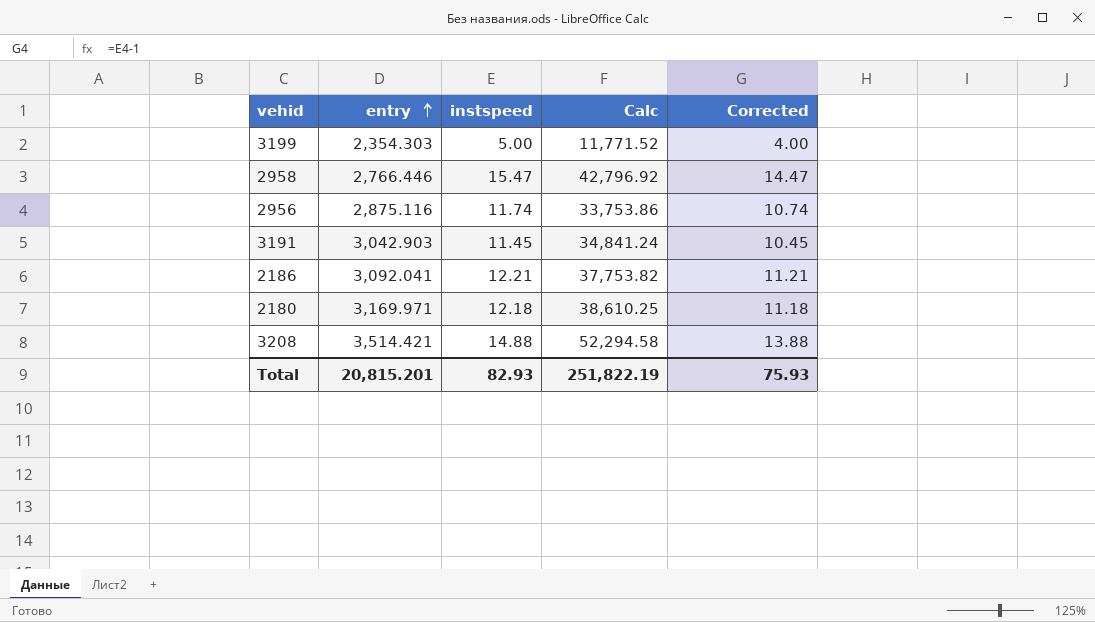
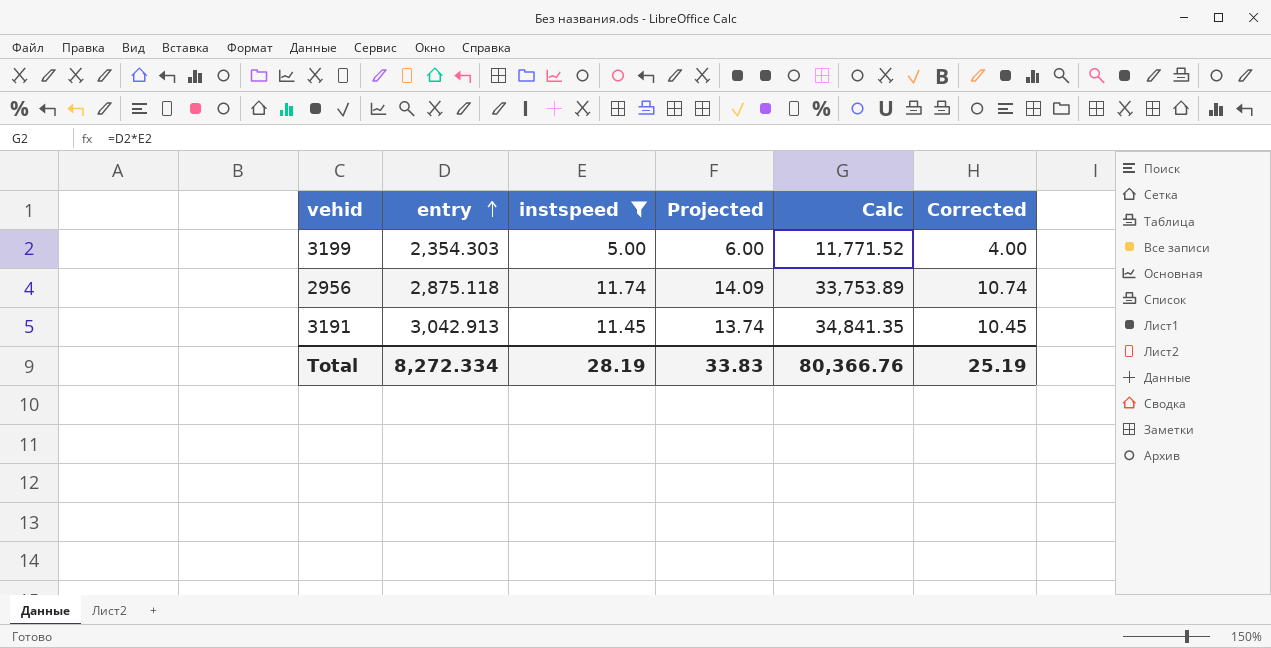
filter: none -> instspeed <= 11.74
column Projected | formula: none -> [instspeed] * 1.2
2956 | entry: 2,875.116 -> 2,875.118
2956 | Calc: 33,753.86 -> 33,753.89
3191 | entry: 3,042.903 -> 3,042.913
3191 | Calc: 34,841.24 -> 34,841.35
Total | entry: 20,815.201 -> 8,272.334
Total | instspeed: 82.93 -> 28.19
Total | Calc: 251,822.19 -> 80,366.76
Total | Corrected: 75.93 -> 25.19

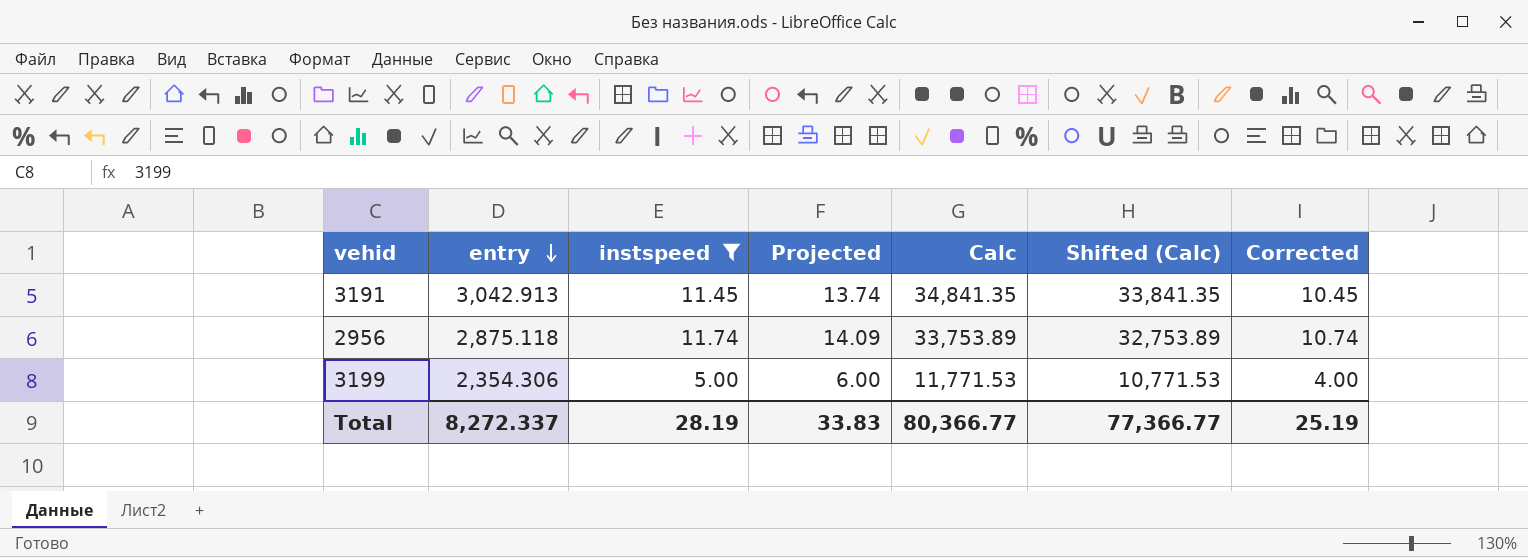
row order: entry ascending -> entry descending
column Shifted (Calc) | formula: none -> [Calc] - 1000
3199 | entry: 2,354.303 -> 2,354.306
3199 | Calc: 11,771.52 -> 11,771.53
Total | entry: 8,272.334 -> 8,272.337
Total | Calc: 80,366.76 -> 80,366.77

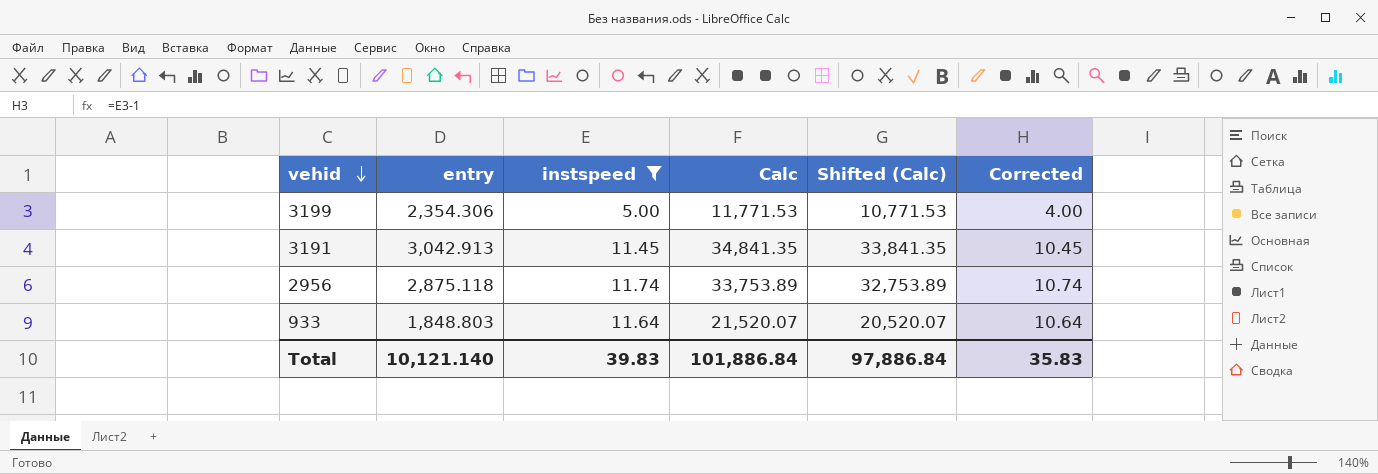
row order: entry descending -> vehid descending
column Projected | formula: [instspeed] * 1.2 -> none
row 933: none -> 1,848.803 | 11.64 | 21,520.07 | 20,520.07 | 10.64
Total | entry: 8,272.337 -> 10,121.140
Total | instspeed: 28.19 -> 39.83
Total | Calc: 80,366.77 -> 101,886.84
Total | Shifted (Calc): 77,366.77 -> 97,886.84
Total | Corrected: 25.19 -> 35.83

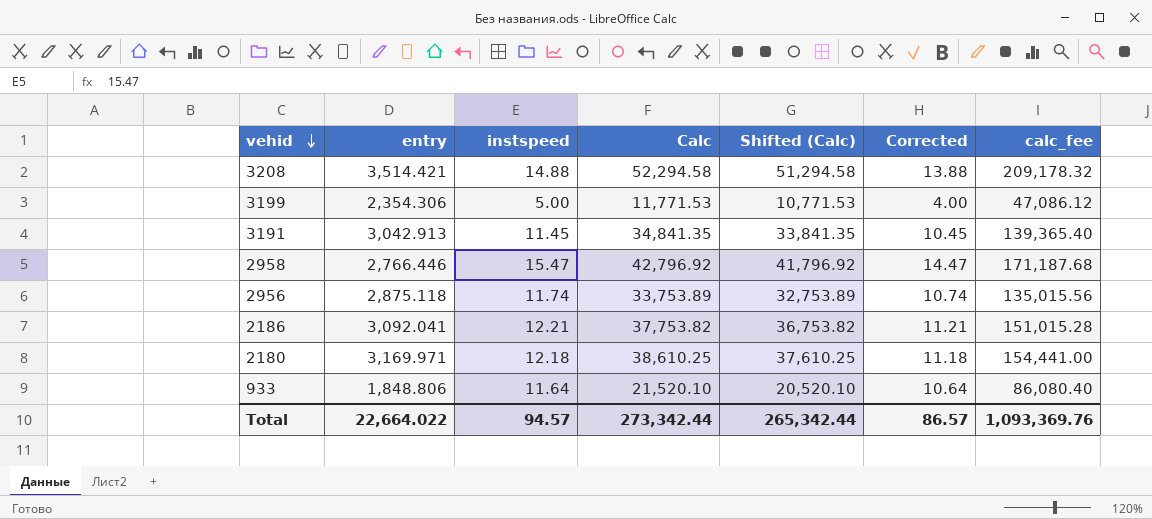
filter: instspeed <= 11.74 -> none
column calc_fee | formula: none -> [Calc] * 4
933 | entry: 1,848.803 -> 1,848.806
933 | Calc: 21,520.07 -> 21,520.10
933 | Shifted (Calc): 20,520.07 -> 20,520.10
Total | entry: 10,121.140 -> 22,664.022
Total | instspeed: 39.83 -> 94.57
Total | Calc: 101,886.84 -> 273,342.44
Total | Shifted (Calc): 97,886.84 -> 265,342.44
Total | Corrected: 35.83 -> 86.57

